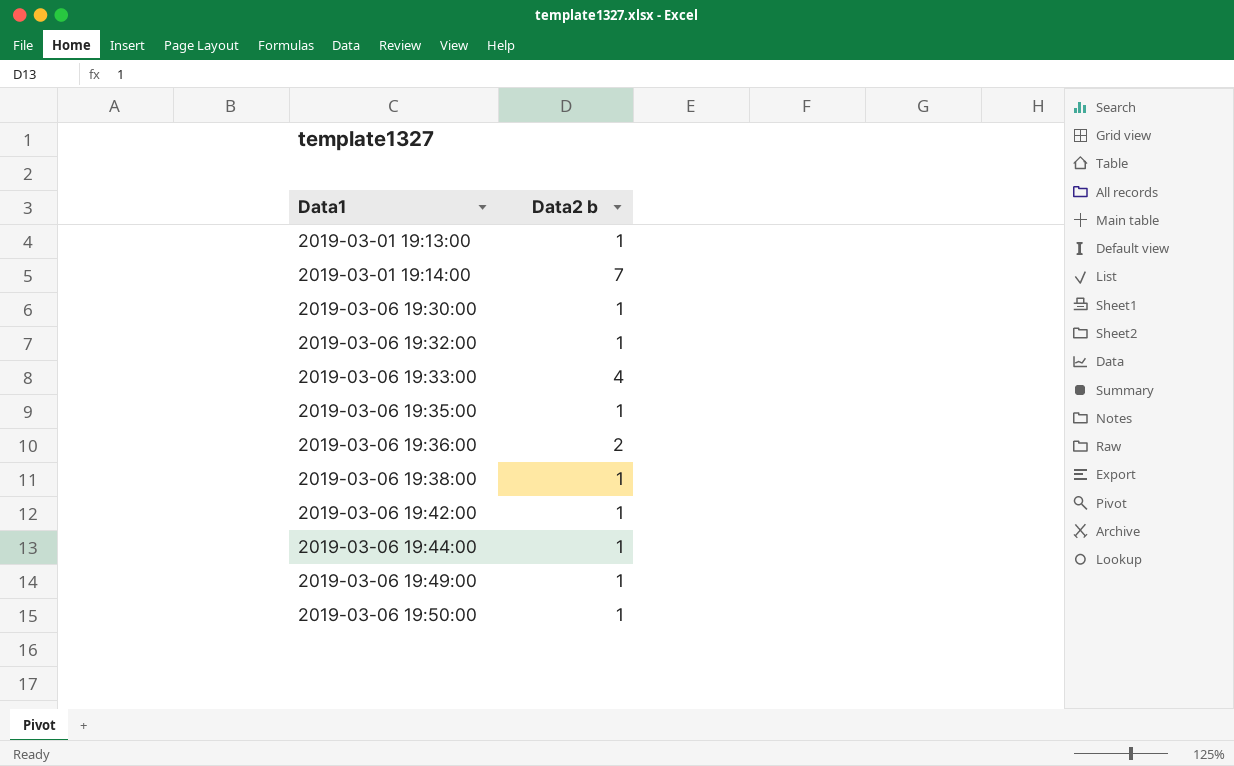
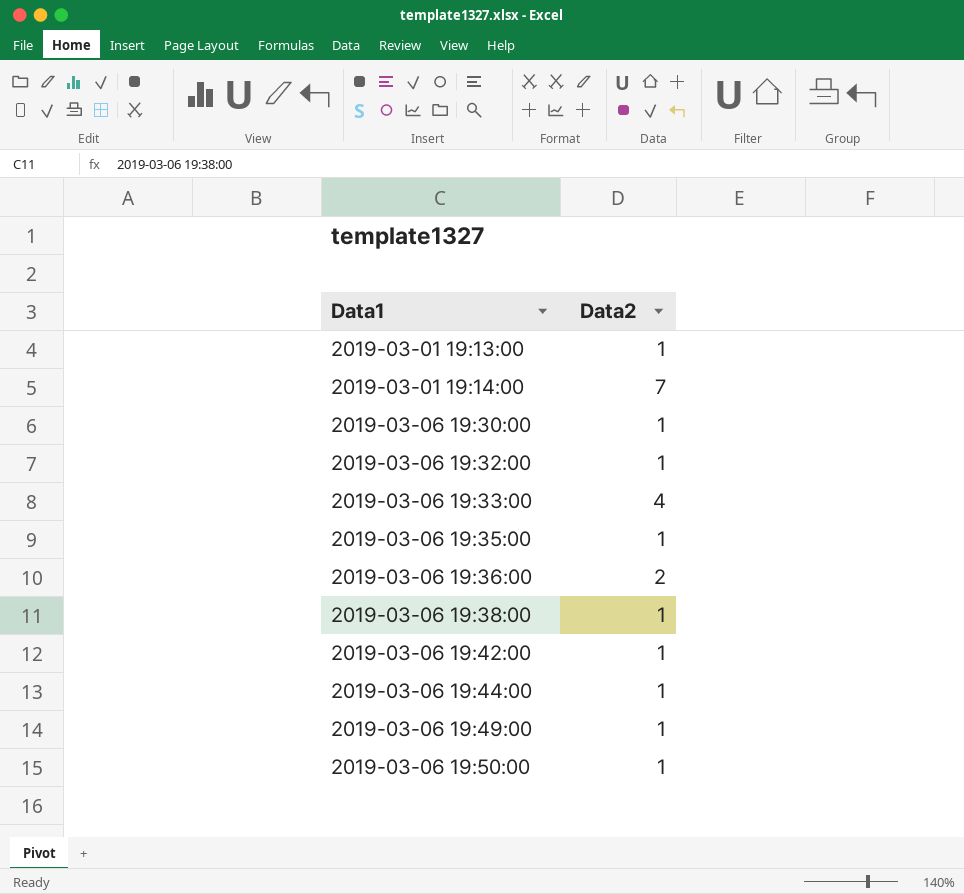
column name: Data2 b -> Data2

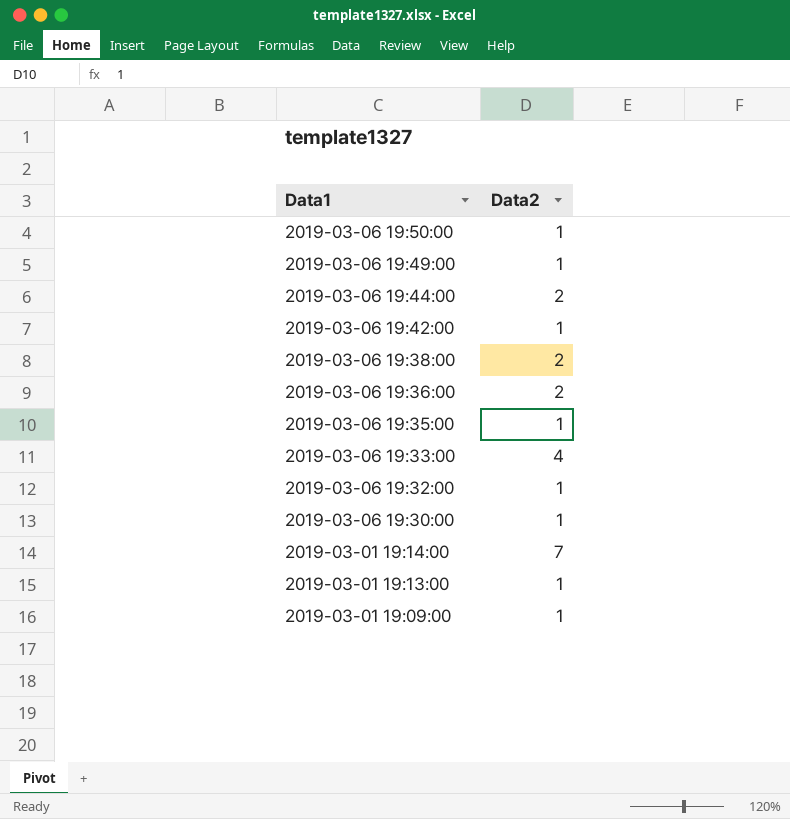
row order: Data1 ascending -> Data1 descending
2019-03-06 19:44:00 | Data2: 1 -> 2
2019-03-06 19:38:00 | Data2: 1 -> 2
row 2019-03-01 19:09:00: none -> 1

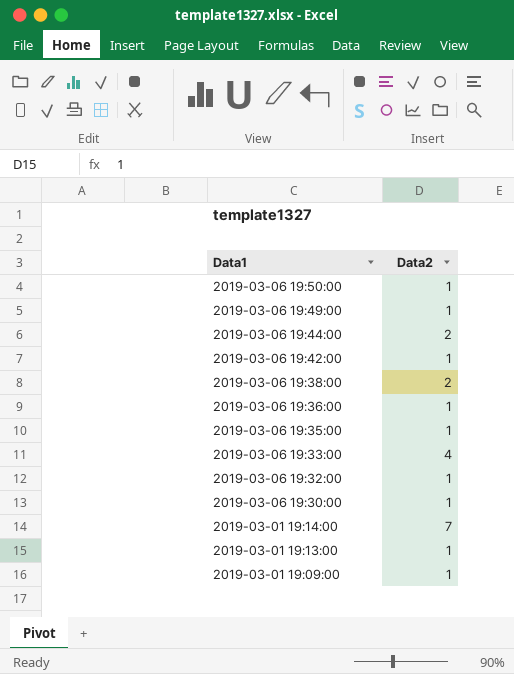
2019-03-06 19:36:00 | Data2: 2 -> 1

